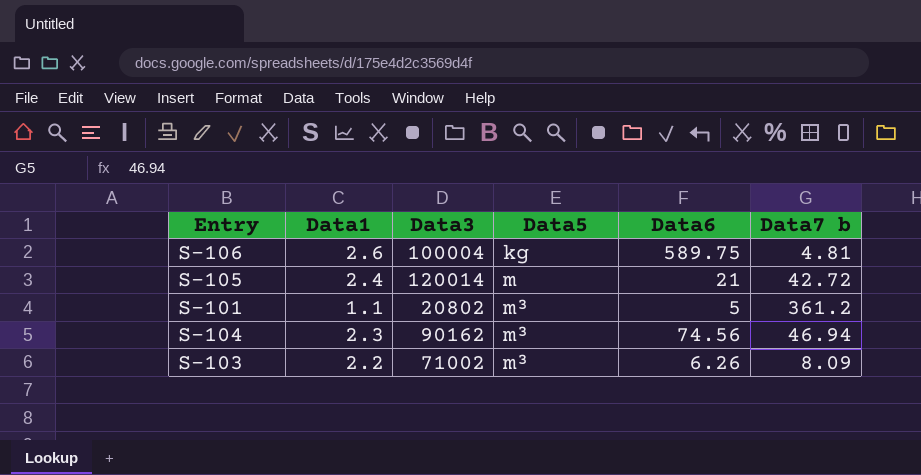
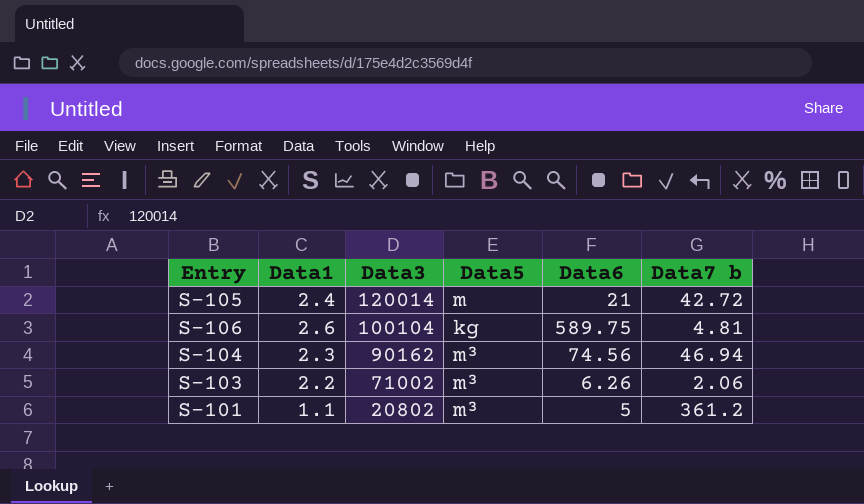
row order: Data5 ascending -> Data3 descending
S-106 | Data3: 100004 -> 100104
S-103 | Data7 b: 8.09 -> 2.06

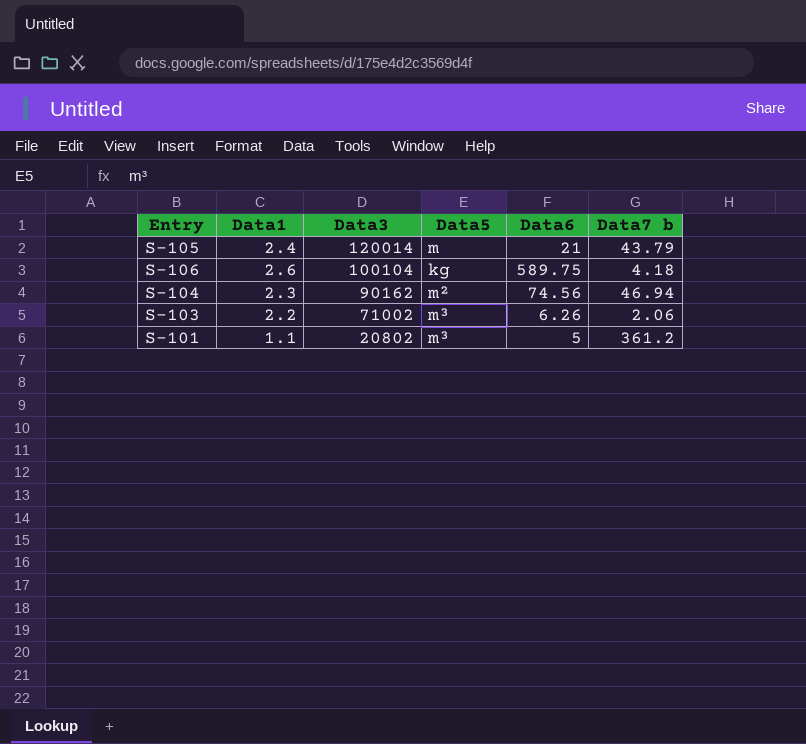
S-105 | Data7 b: 42.72 -> 43.79
S-106 | Data7 b: 4.81 -> 4.18
S-104 | Data5: m³ -> m²

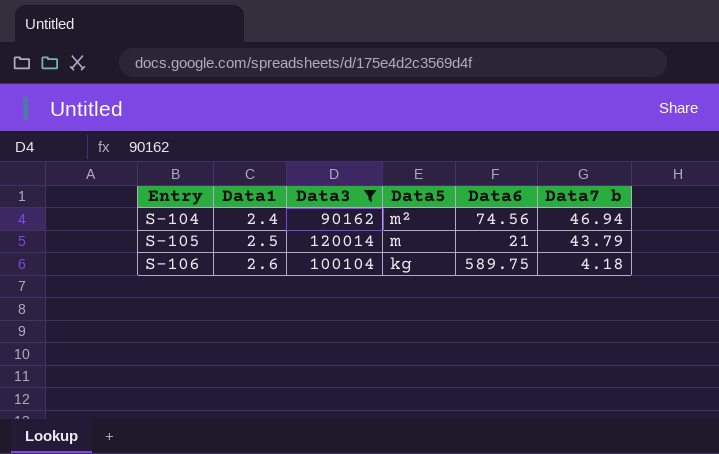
filter: none -> Data3 >= 90162
row order: Data3 descending -> Entry ascending
S-104 | Data1: 2.3 -> 2.4
S-105 | Data1: 2.4 -> 2.5

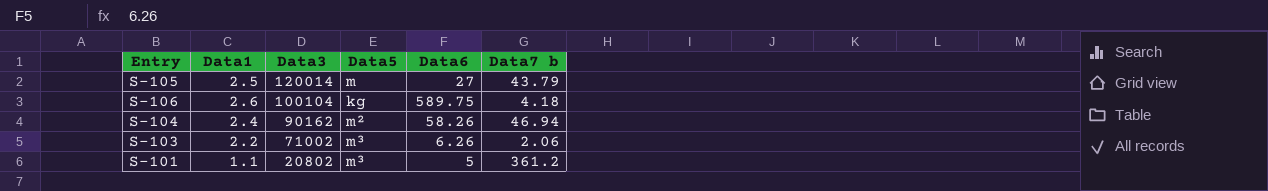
filter: Data3 >= 90162 -> none
row order: Entry ascending -> Data3 descending
S-105 | Data6: 21 -> 27
S-104 | Data6: 74.56 -> 58.26

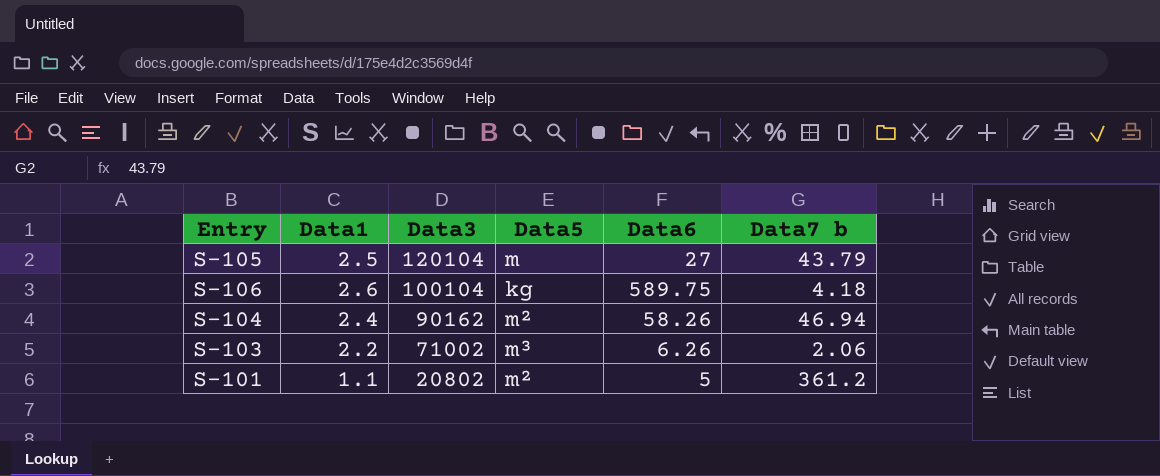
S-105 | Data3: 120014 -> 120104
S-101 | Data5: m³ -> m²

